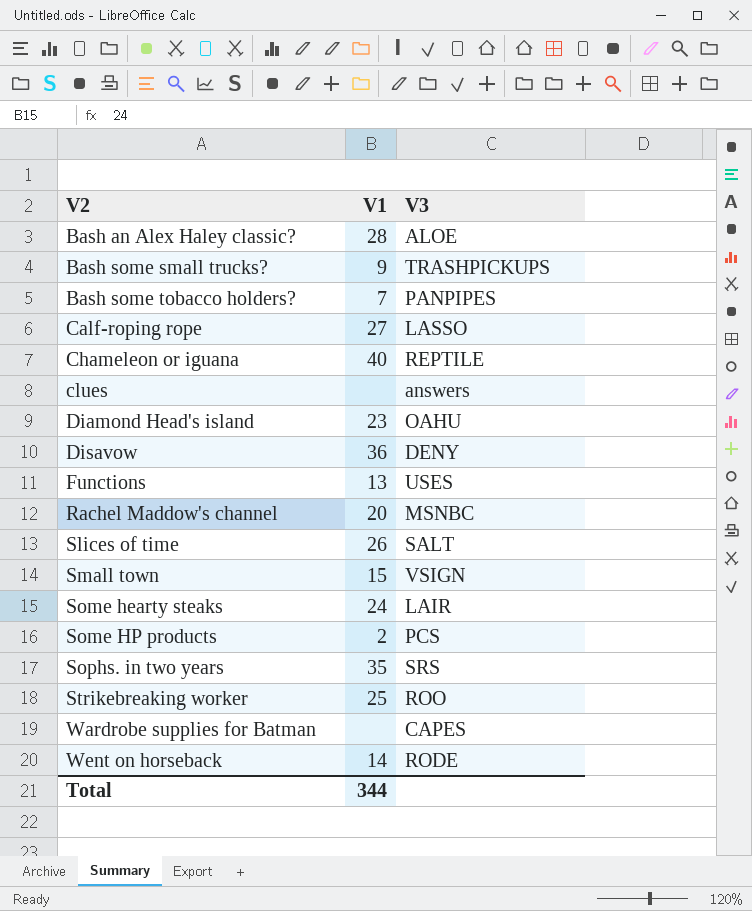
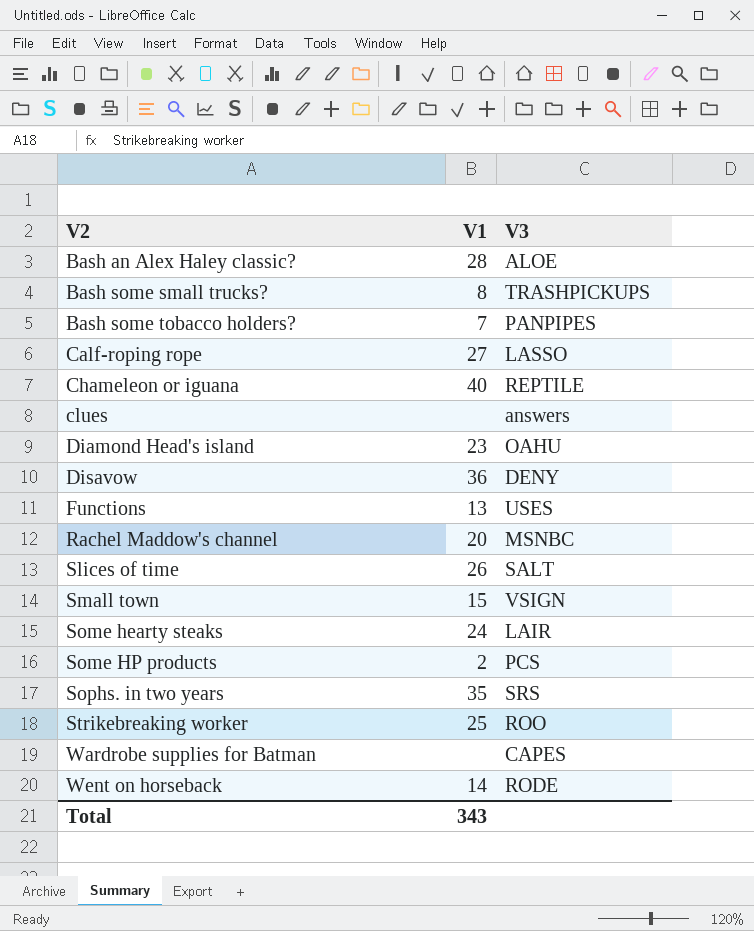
Bash some small trucks? | V1: 9 -> 8
Total | V1: 344 -> 343

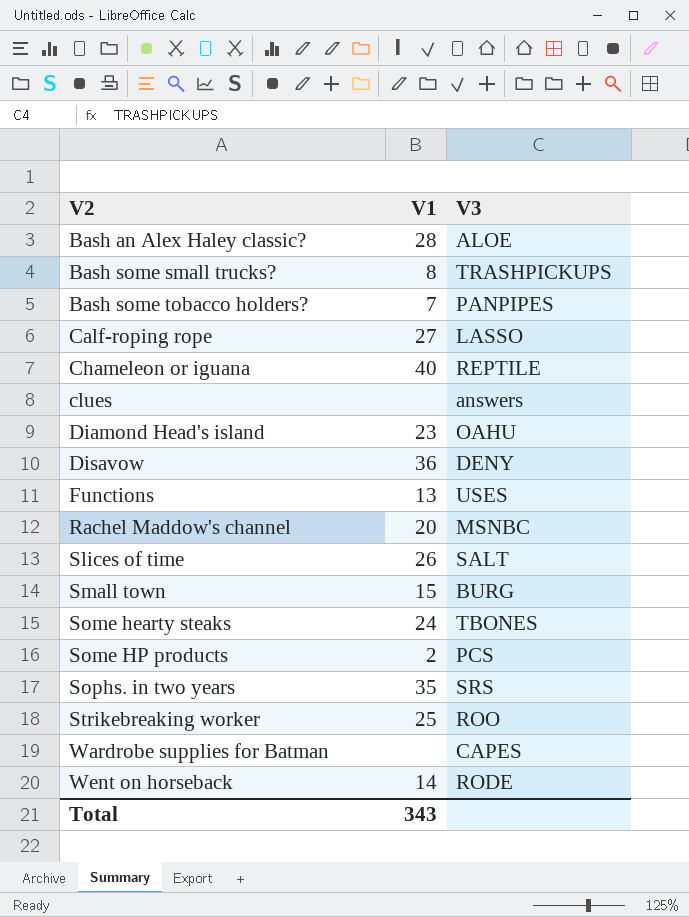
Small town | V3: VSIGN -> BURG
Some hearty steaks | V3: LAIR -> TBONES

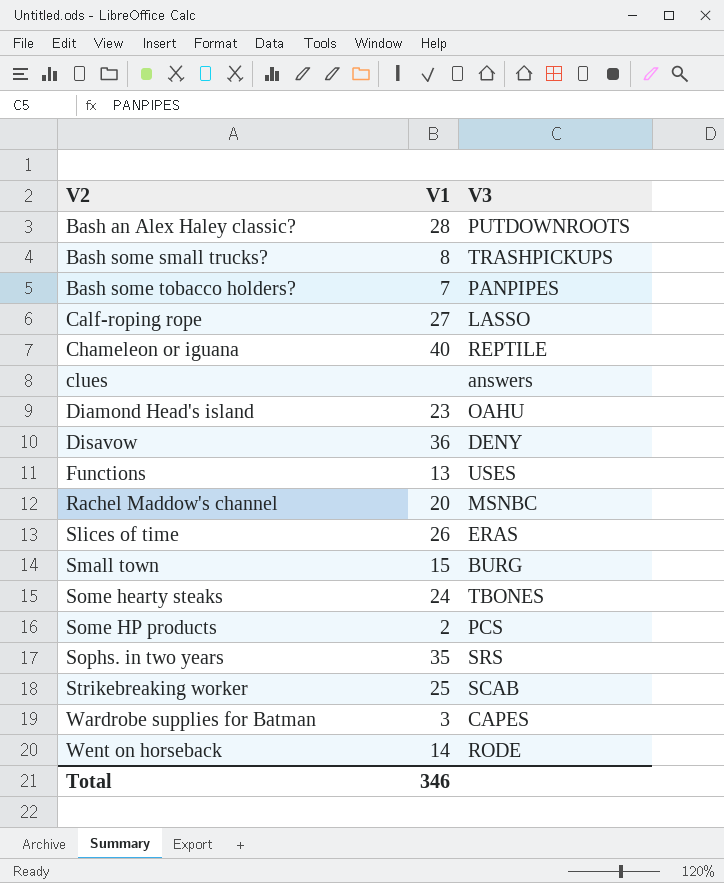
Bash an Alex Haley classic? | V3: ALOE -> PUTDOWNROOTS
Slices of time | V3: SALT -> ERAS
Strikebreaking worker | V3: ROO -> SCAB
Wardrobe supplies for Batman | V1: none -> 3
Total | V1: 343 -> 346

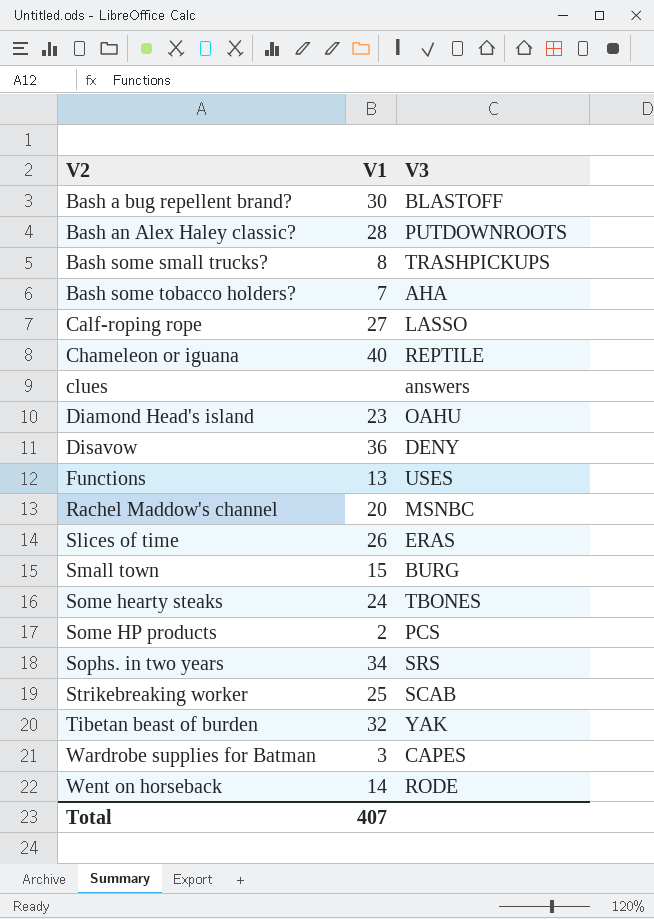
row Bash a bug repellent brand?: none -> 30 | BLASTOFF
Bash some tobacco holders? | V3: PANPIPES -> AHA
Sophs. in two years | V1: 35 -> 34
row Tibetan beast of burden: none -> 32 | YAK
Total | V1: 346 -> 407

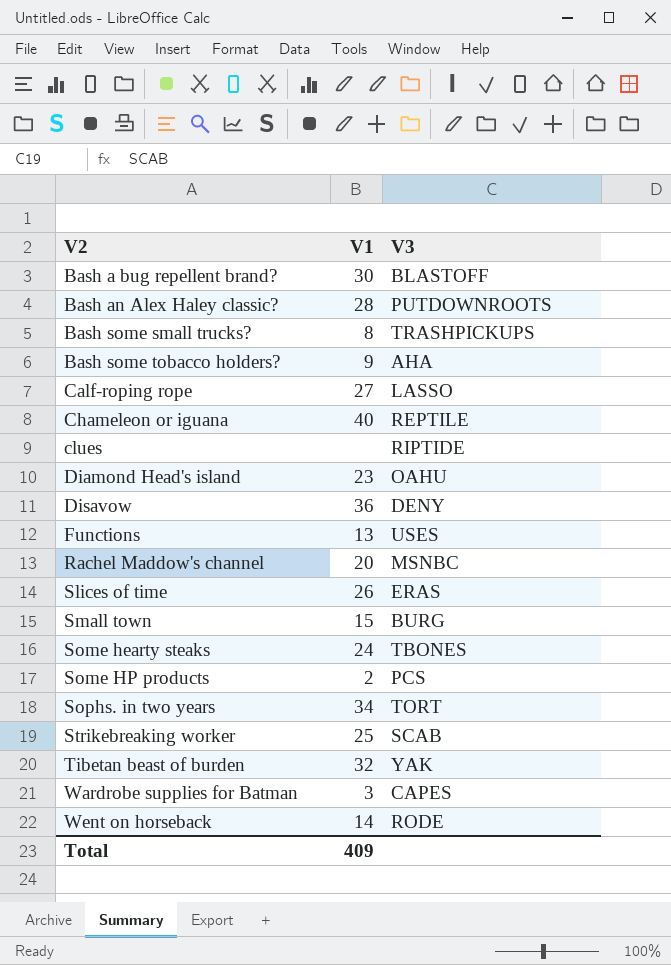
Bash some tobacco holders? | V1: 7 -> 9
clues | V3: answers -> RIPTIDE
Sophs. in two years | V3: SRS -> TORT
Total | V1: 407 -> 409

